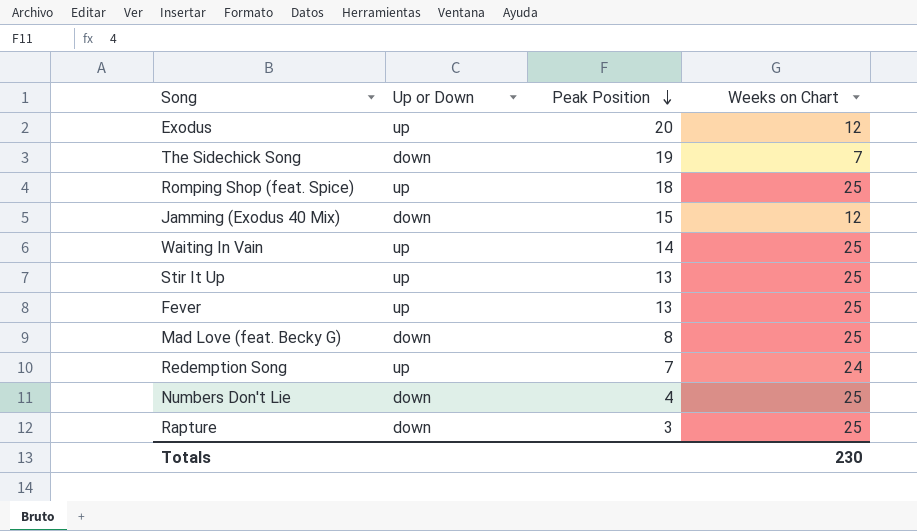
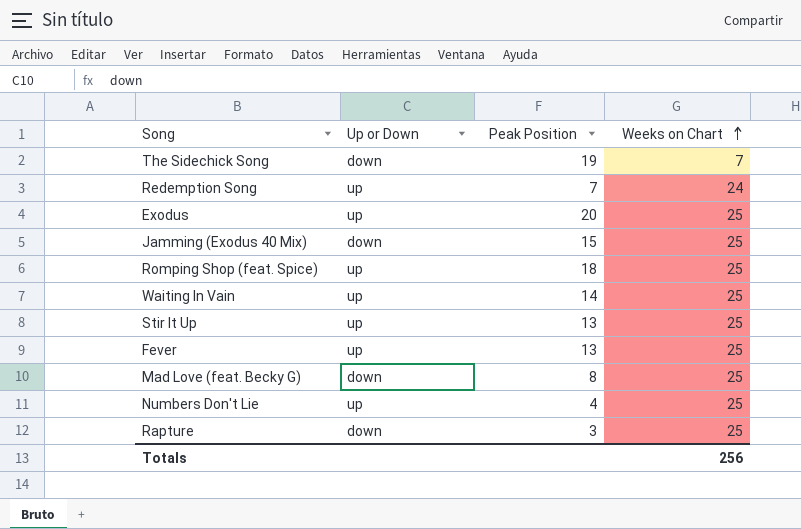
row order: Peak Position descending -> Weeks on Chart ascending
Exodus | Weeks on Chart: 12 -> 25
Jamming (Exodus 40 Mix) | Weeks on Chart: 12 -> 25
Numbers Don't Lie | Up or Down: down -> up
Totals | Weeks on Chart: 230 -> 256

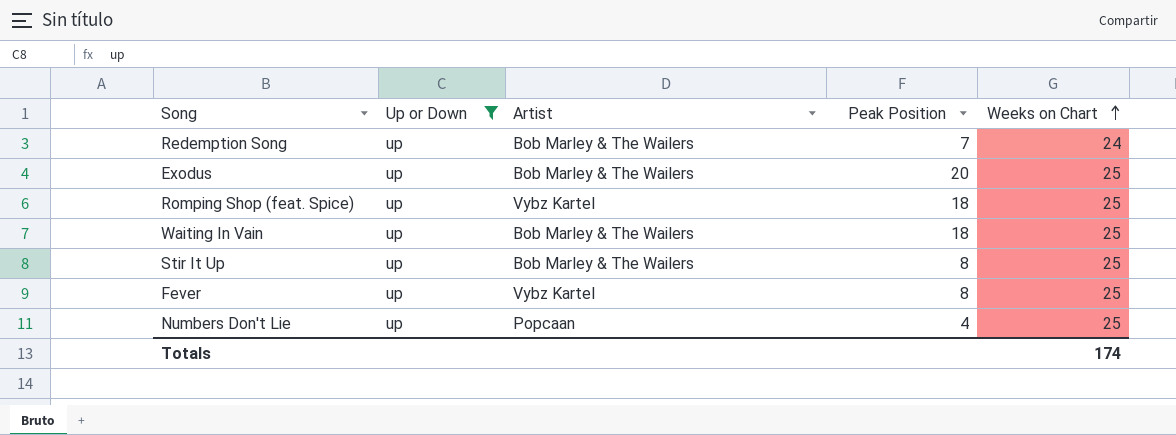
filter: none -> Up or Down = up
column Artist | position: none -> 3
Waiting In Vain | Peak Position: 14 -> 18
Stir It Up | Peak Position: 13 -> 8
Fever | Peak Position: 13 -> 8
Totals | Weeks on Chart: 256 -> 174

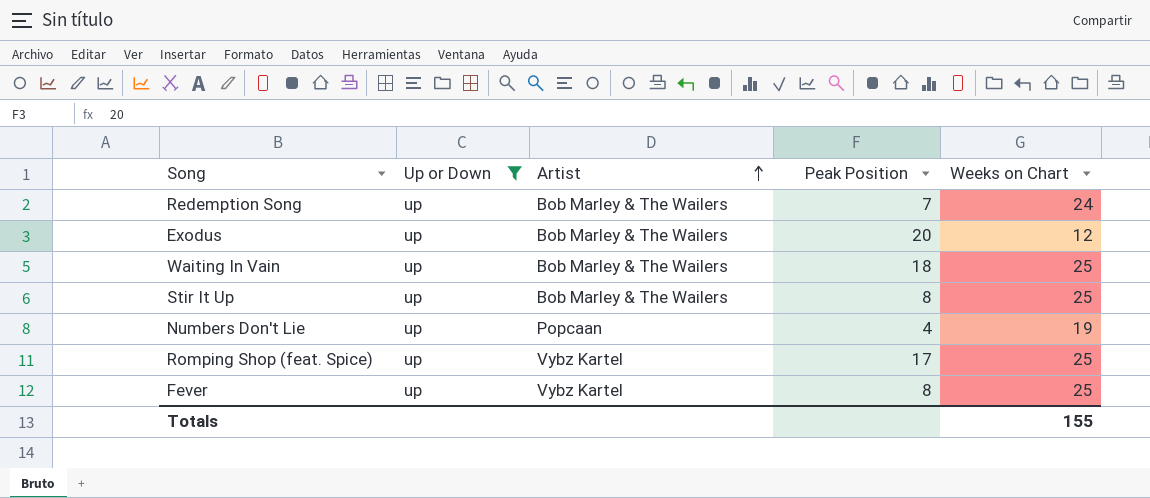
row order: Weeks on Chart ascending -> Artist ascending
Exodus | Weeks on Chart: 25 -> 12
Numbers Don't Lie | Weeks on Chart: 25 -> 19
Romping Shop (feat. Spice) | Peak Position: 18 -> 17
Totals | Weeks on Chart: 174 -> 155

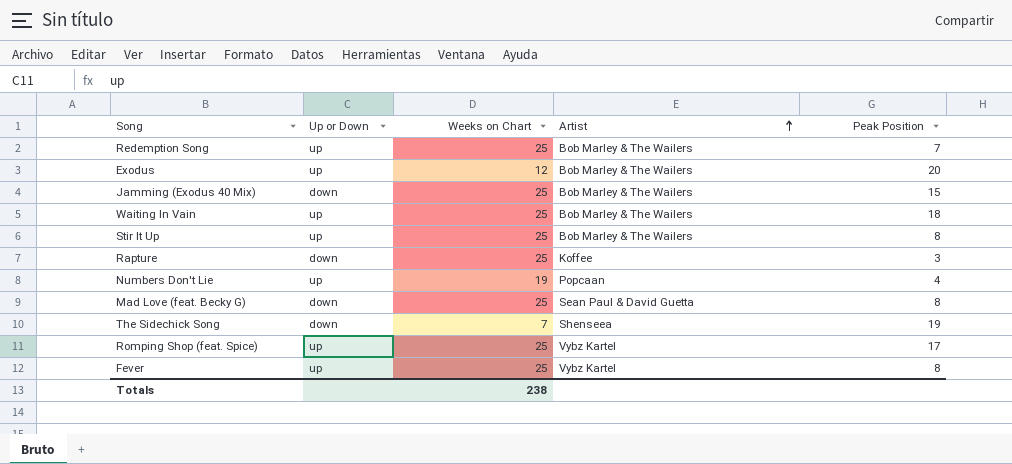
filter: Up or Down = up -> none
column Weeks on Chart | position: 5 -> 3
Redemption Song | Weeks on Chart: 24 -> 25
Totals | Weeks on Chart: 155 -> 238

